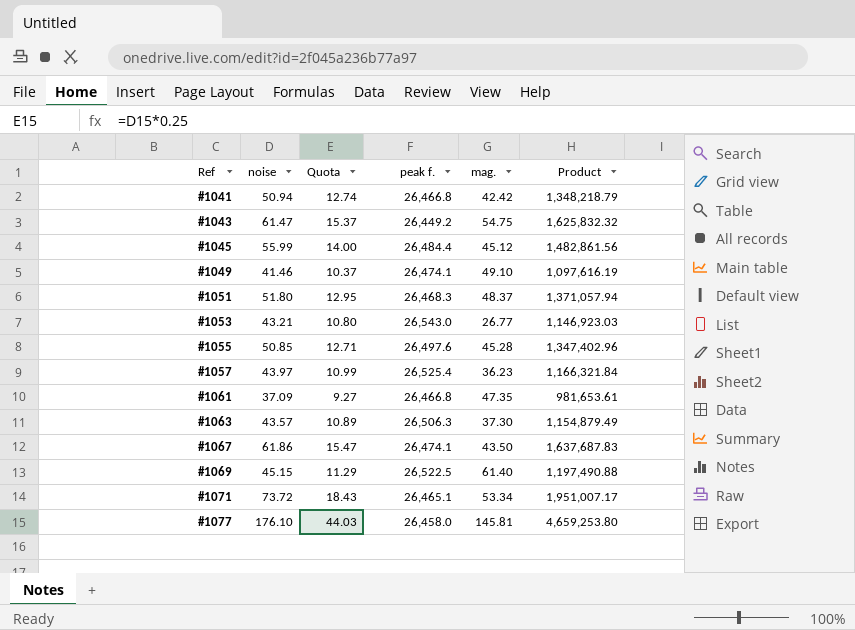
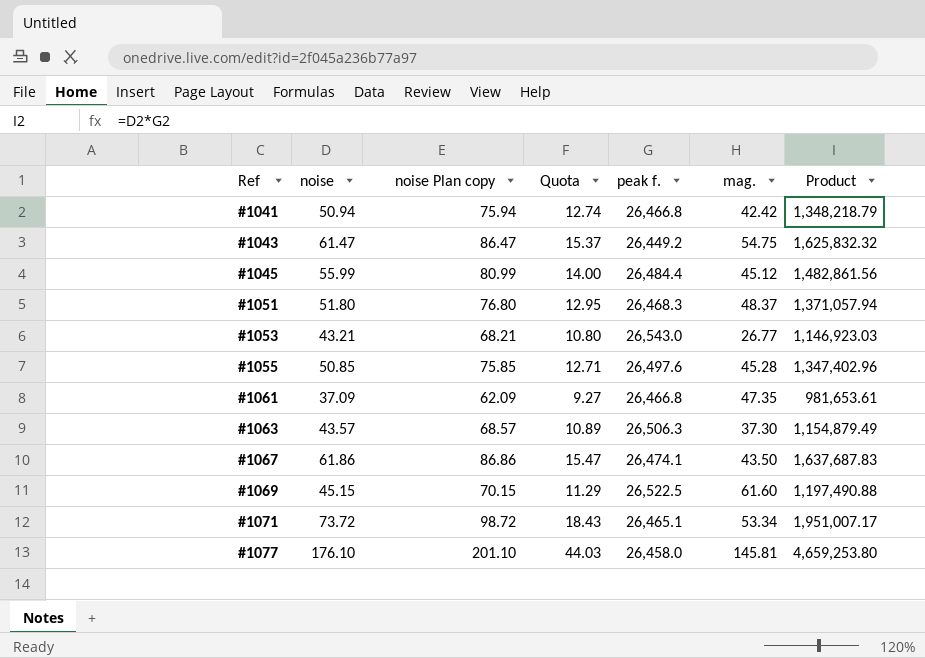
column noise Plan copy | formula: none -> [noise] + 25
row #1049: 41.46 | 10.37 | 26,474.1 | 49.10 | 1,097,616.19 -> none
row #1057: 43.97 | 10.99 | 26,525.4 | 36.23 | 1,166,321.84 -> none
#1069 | mag.: 61.40 -> 61.60

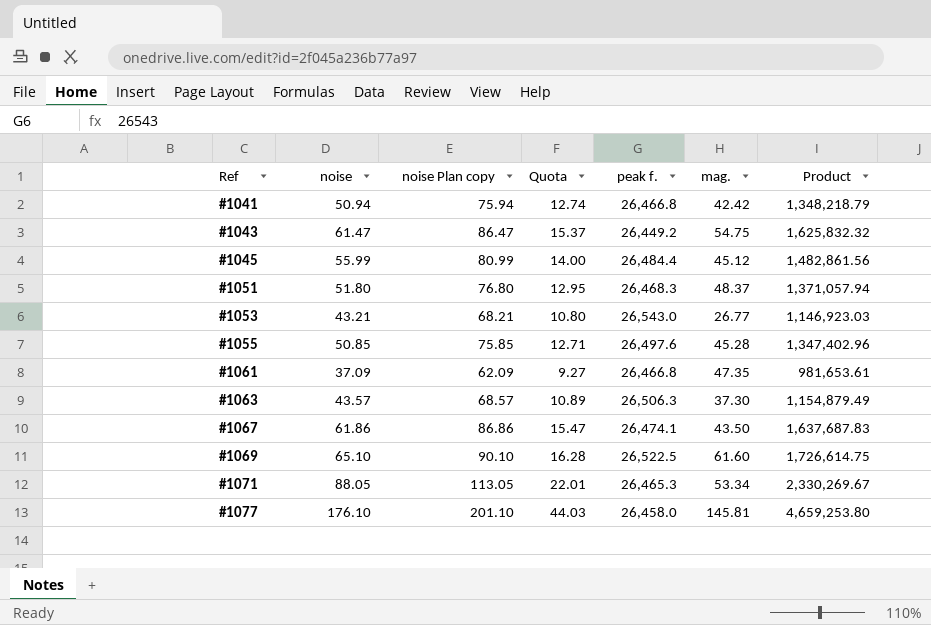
#1069 | noise: 45.15 -> 65.10
#1069 | noise Plan copy: 70.15 -> 90.10
#1069 | Quota: 11.29 -> 16.28
#1069 | Product: 1,197,490.88 -> 1,726,614.75
#1071 | noise: 73.72 -> 88.05
#1071 | noise Plan copy: 98.72 -> 113.05
#1071 | Quota: 18.43 -> 22.01
#1071 | peak f.: 26,465.1 -> 26,465.3
#1071 | Product: 1,951,007.17 -> 2,330,269.67

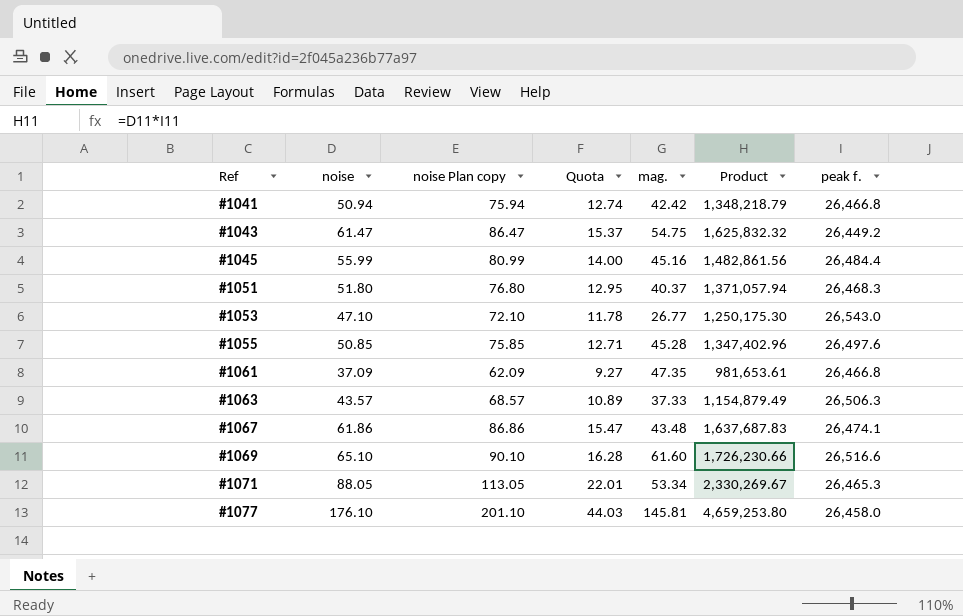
column peak f. | position: 5 -> 7
#1045 | mag.: 45.12 -> 45.16
#1051 | mag.: 48.37 -> 40.37
#1053 | noise: 43.21 -> 47.10
#1053 | noise Plan copy: 68.21 -> 72.10
#1053 | Quota: 10.80 -> 11.78
#1053 | Product: 1,146,923.03 -> 1,250,175.30
#1063 | mag.: 37.30 -> 37.33
#1067 | mag.: 43.50 -> 43.48
#1069 | Product: 1,726,614.75 -> 1,726,230.66
#1069 | peak f.: 26,522.5 -> 26,516.6

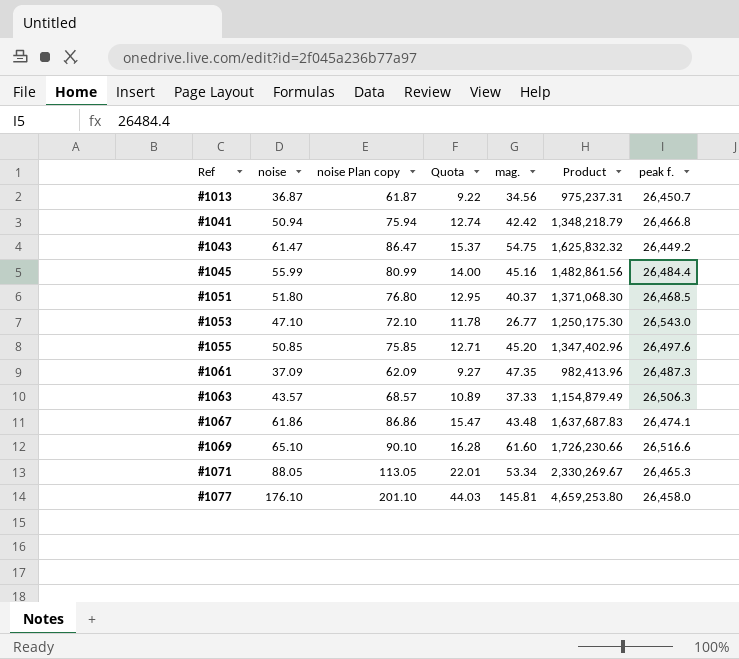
row #1013: none -> 36.87 | 61.87 | 9.22 | 34.56 | 975,237.31 | 26,450.7
#1051 | Product: 1,371,057.94 -> 1,371,068.30
#1051 | peak f.: 26,468.3 -> 26,468.5
#1055 | mag.: 45.28 -> 45.20
#1061 | Product: 981,653.61 -> 982,413.96
#1061 | peak f.: 26,466.8 -> 26,487.3

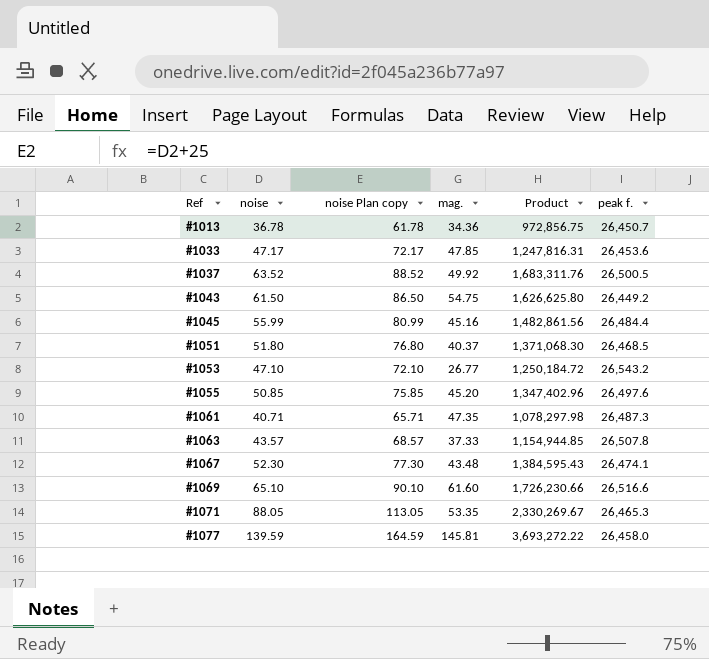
column Quota | formula: [noise] * 0.25 -> none
row #1041: 50.94 | 75.94 | 12.74 | 42.42 | 1,348,218.79 | 26,466.8 -> none
#1013 | noise: 36.87 -> 36.78
#1013 | noise Plan copy: 61.87 -> 61.78
#1013 | mag.: 34.56 -> 34.36
#1013 | Product: 975,237.31 -> 972,856.75
row #1033: none -> 47.17 | 72.17 | 47.85 | 1,247,816.31 | 26,453.6
row #1037: none -> 63.52 | 88.52 | 49.92 | 1,683,311.76 | 26,500.5
#1043 | noise: 61.47 -> 61.50
#1043 | noise Plan copy: 86.47 -> 86.50
#1043 | Product: 1,625,832.32 -> 1,626,625.80
#1053 | Product: 1,250,175.30 -> 1,250,184.72
#1053 | peak f.: 26,543.0 -> 26,543.2
#1061 | noise: 37.09 -> 40.71
#1061 | noise Plan copy: 62.09 -> 65.71
#1061 | Product: 982,413.96 -> 1,078,297.98
#1063 | Product: 1,154,879.49 -> 1,154,944.85
#1063 | peak f.: 26,506.3 -> 26,507.8
#1067 | noise: 61.86 -> 52.30
#1067 | noise Plan copy: 86.86 -> 77.30
#1067 | Product: 1,637,687.83 -> 1,384,595.43
#1071 | mag.: 53.34 -> 53.35
#1077 | noise: 176.10 -> 139.59
#1077 | noise Plan copy: 201.10 -> 164.59
#1077 | Product: 4,659,253.80 -> 3,693,272.22

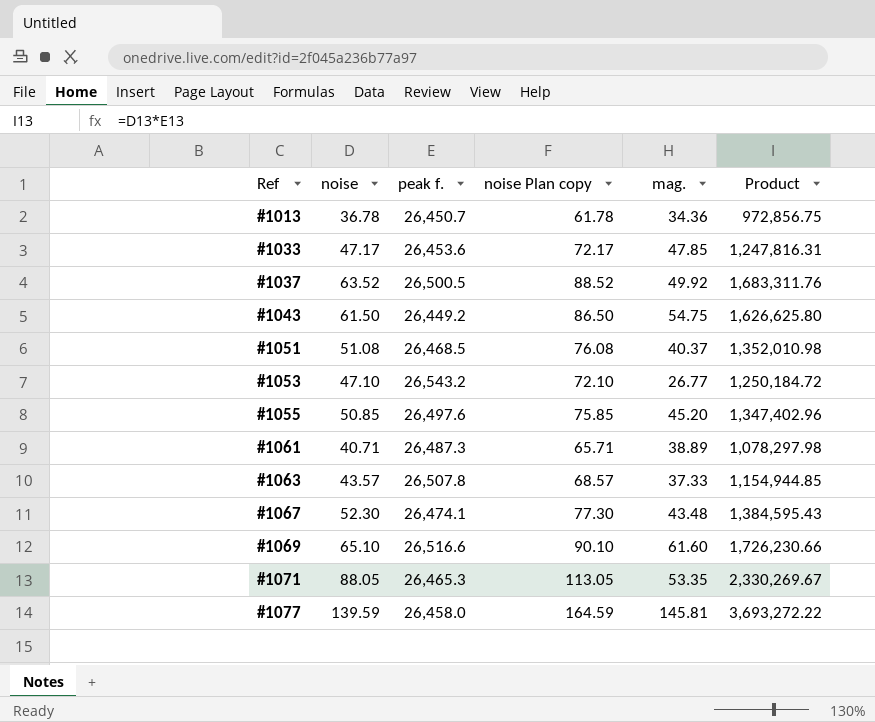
column peak f. | position: 6 -> 3
row #1045: 55.99 | 80.99 | 45.16 | 1,482,861.56 | 26,484.4 -> none
#1051 | noise: 51.80 -> 51.08
#1051 | noise Plan copy: 76.80 -> 76.08
#1051 | Product: 1,371,068.30 -> 1,352,010.98
#1061 | mag.: 47.35 -> 38.89

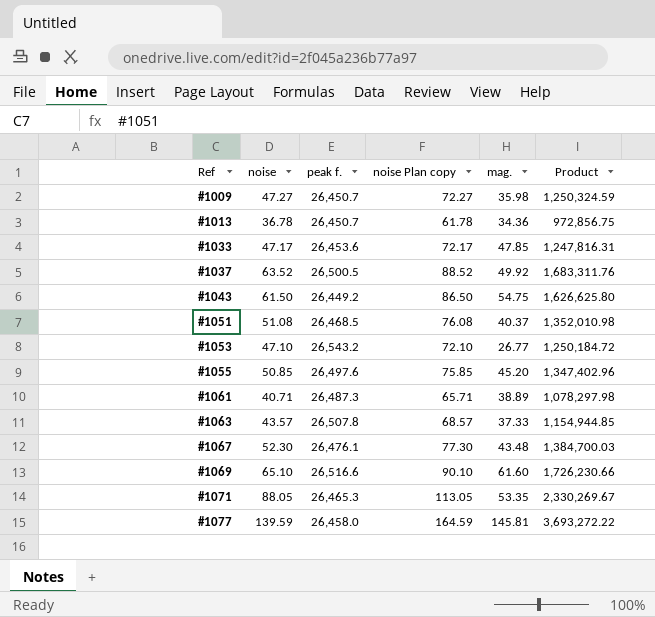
row #1009: none -> 47.27 | 26,450.7 | 72.27 | 35.98 | 1,250,324.59
#1067 | peak f.: 26,474.1 -> 26,476.1
#1067 | Product: 1,384,595.43 -> 1,384,700.03

